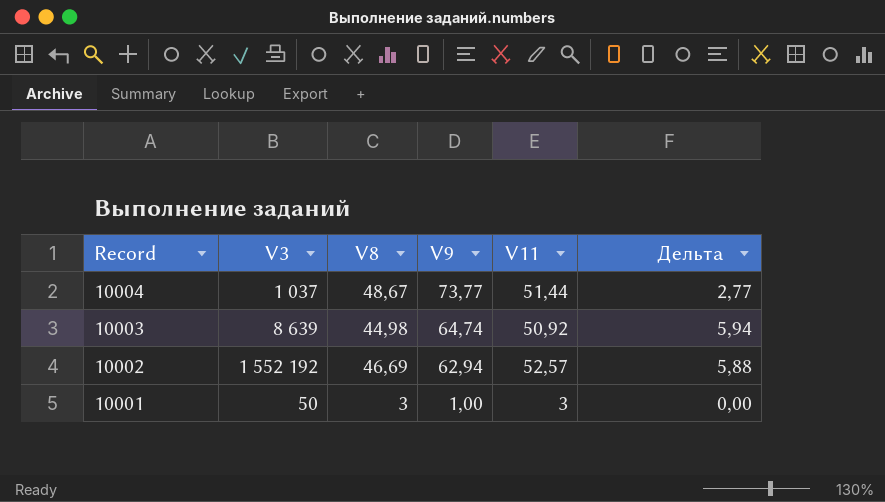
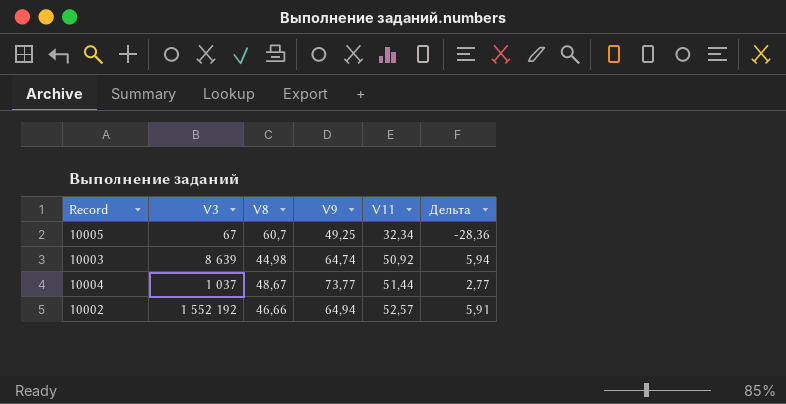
row order: Record descending -> V11 ascending
row 10001: 50 | 3 | 1,00 | 3 | 0,00 -> none
row 10005: none -> 67 | 60,7 | 49,25 | 32,34 | -28,36
10002 | V8: 46,69 -> 46,66
10002 | V9: 62,94 -> 64,94
10002 | Дельта: 5,88 -> 5,91

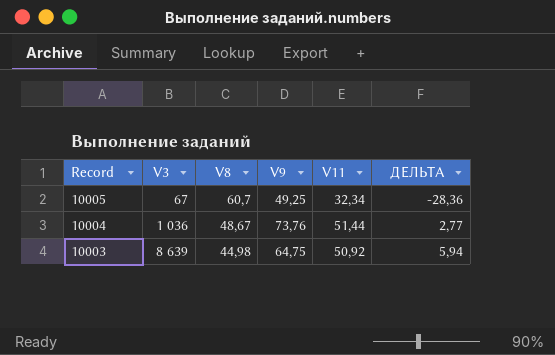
row order: V11 ascending -> Record descending
column name: Дельта -> ДЕЛЬТА
row 10002: 1 552 192 | 46,66 | 64,94 | 52,57 | 5,91 -> none
10004 | V3: 1 037 -> 1 036
10004 | V9: 73,77 -> 73,76
10003 | V9: 64,74 -> 64,75

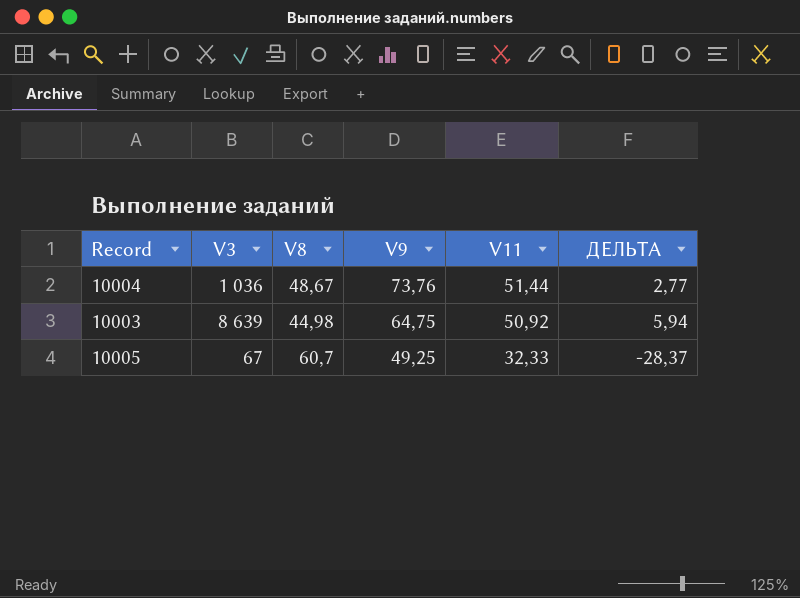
row order: Record descending -> V9 descending
10005 | V11: 32,34 -> 32,33
10005 | ДЕЛЬТА: -28,36 -> -28,37

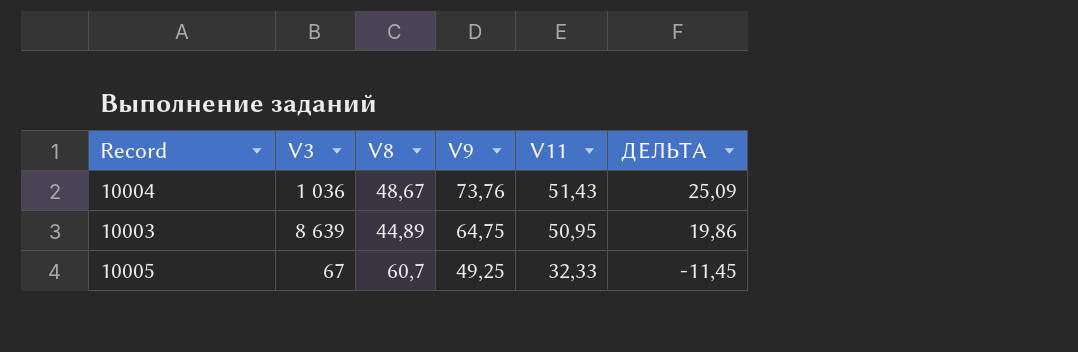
column ДЕЛЬТА | formula: [V11] - [V8] -> [V9] - [V8]
10004 | V11: 51,44 -> 51,43
10003 | V8: 44,98 -> 44,89
10003 | V11: 50,92 -> 50,95

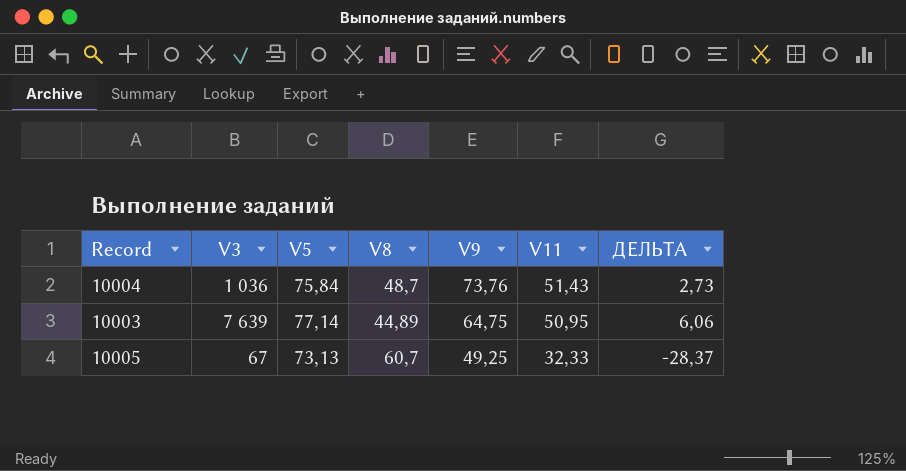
column V5 | position: none -> 3
column ДЕЛЬТА | formula: [V9] - [V8] -> [V11] - [V8]
10004 | V8: 48,67 -> 48,7
10003 | V3: 8 639 -> 7 639

